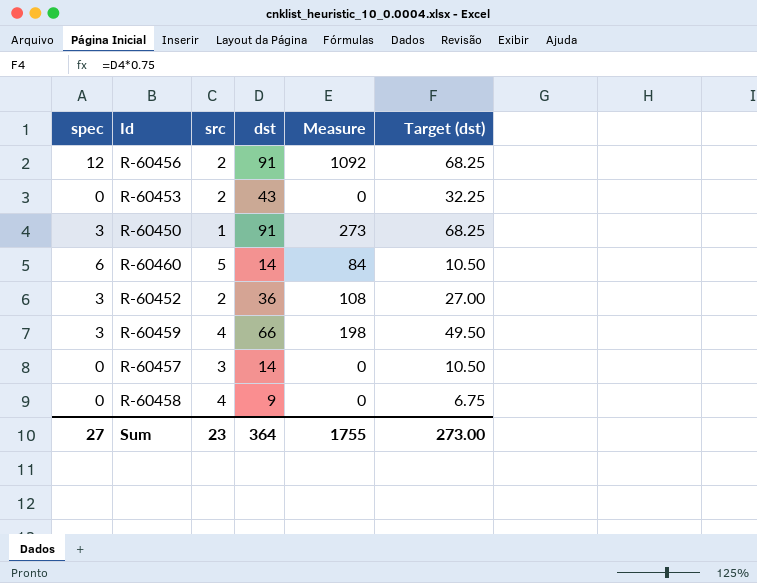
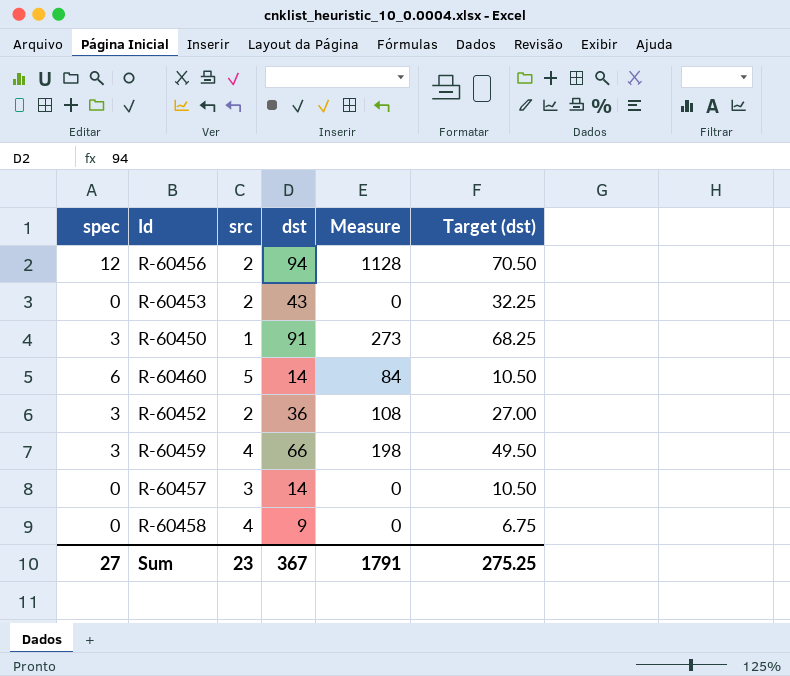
R-60456 | dst: 91 -> 94
R-60456 | Measure: 1092 -> 1128
R-60456 | Target (dst): 68.25 -> 70.50
Sum | dst: 364 -> 367
Sum | Measure: 1755 -> 1791
Sum | Target (dst): 273.00 -> 275.25

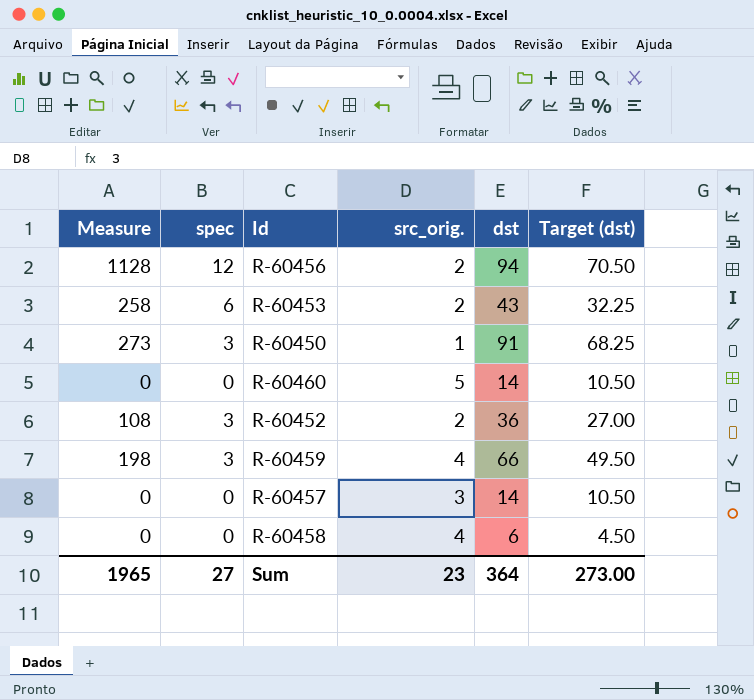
column Measure | position: 5 -> 1
column name: src -> src_orig.
R-60453 | Measure: 0 -> 258
R-60453 | spec: 0 -> 6
R-60460 | Measure: 84 -> 0
R-60460 | spec: 6 -> 0
R-60458 | dst: 9 -> 6
R-60458 | Target (dst): 6.75 -> 4.50
Sum | Measure: 1791 -> 1965
Sum | dst: 367 -> 364
Sum | Target (dst): 275.25 -> 273.00

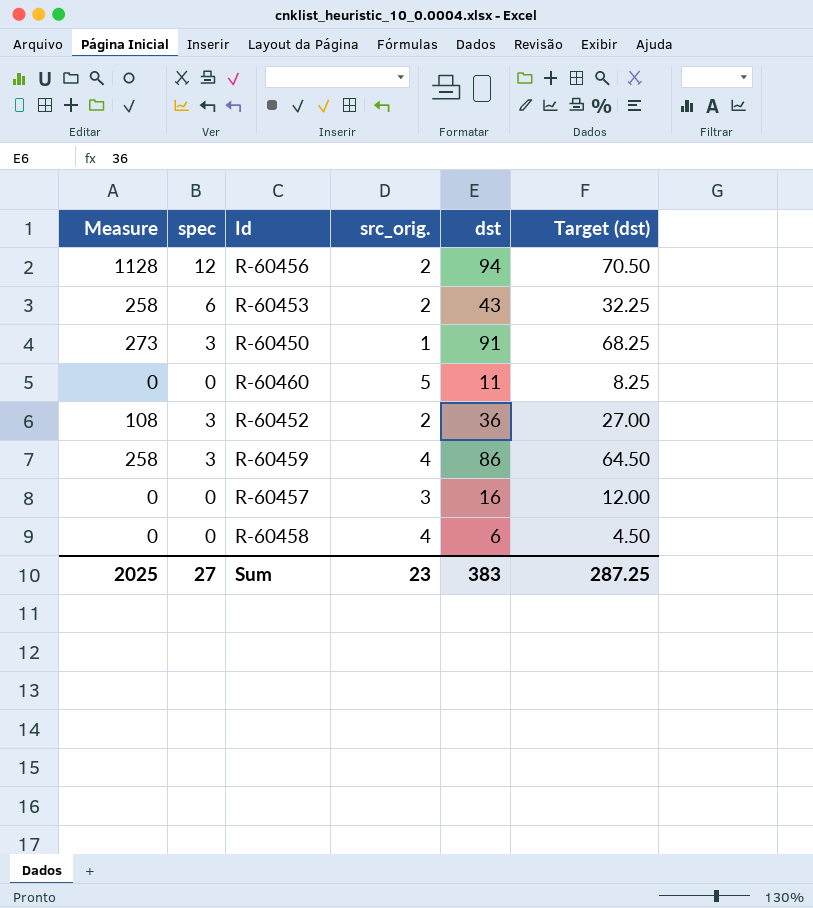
R-60460 | dst: 14 -> 11
R-60460 | Target (dst): 10.50 -> 8.25
R-60459 | Measure: 198 -> 258
R-60459 | dst: 66 -> 86
R-60459 | Target (dst): 49.50 -> 64.50
R-60457 | dst: 14 -> 16
R-60457 | Target (dst): 10.50 -> 12.00
Sum | Measure: 1965 -> 2025
Sum | dst: 364 -> 383
Sum | Target (dst): 273.00 -> 287.25

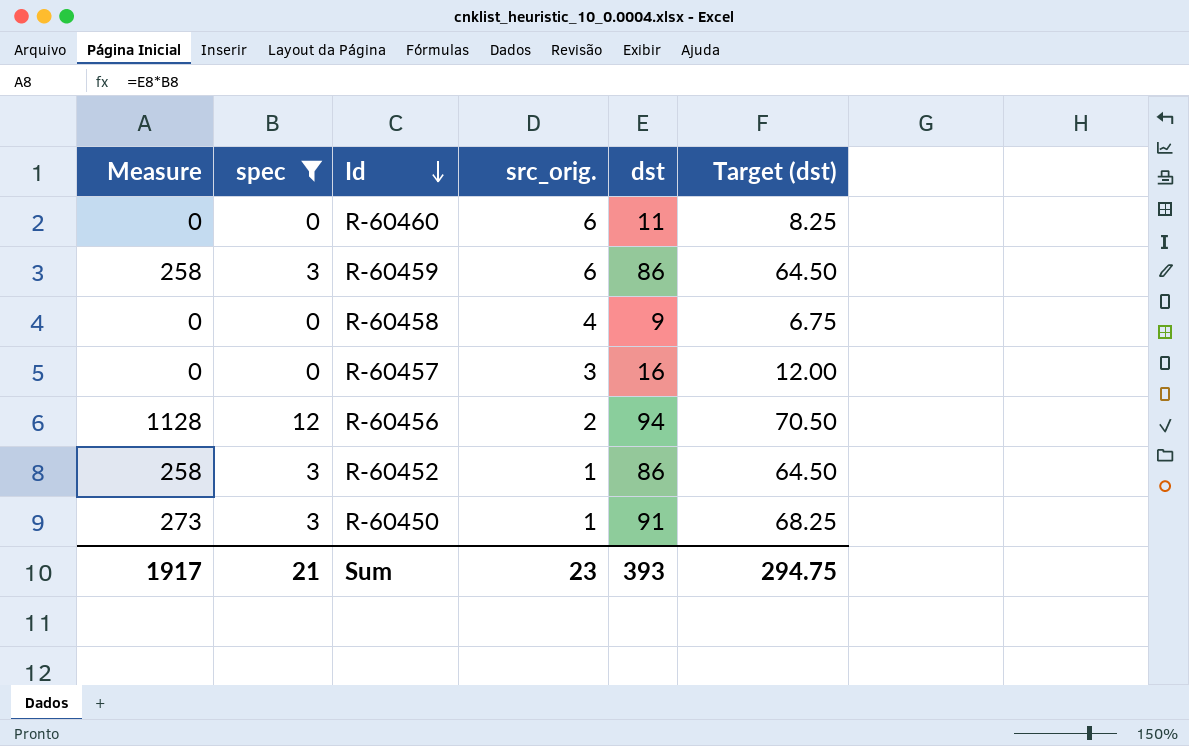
filter: none -> spec != 6
row order: none -> Id descending
R-60460 | src_orig.: 5 -> 6
R-60459 | src_orig.: 4 -> 6
R-60458 | dst: 6 -> 9
R-60458 | Target (dst): 4.50 -> 6.75
R-60452 | Measure: 108 -> 258
R-60452 | src_orig.: 2 -> 1
R-60452 | dst: 36 -> 86
R-60452 | Target (dst): 27.00 -> 64.50
Sum | Measure: 2025 -> 1917
Sum | spec: 27 -> 21
Sum | dst: 383 -> 393
Sum | Target (dst): 287.25 -> 294.75

